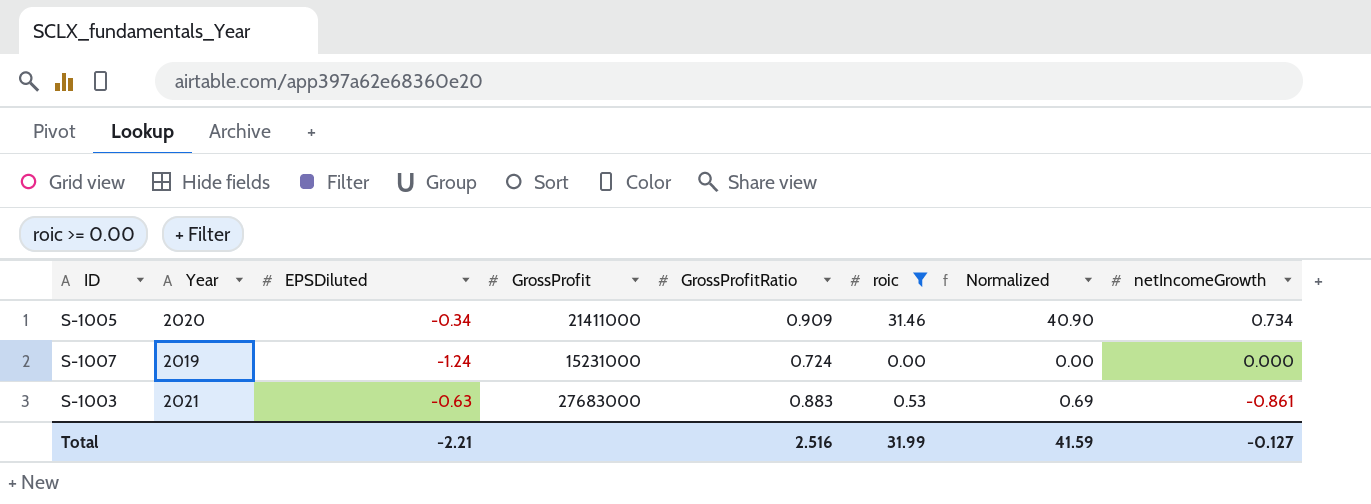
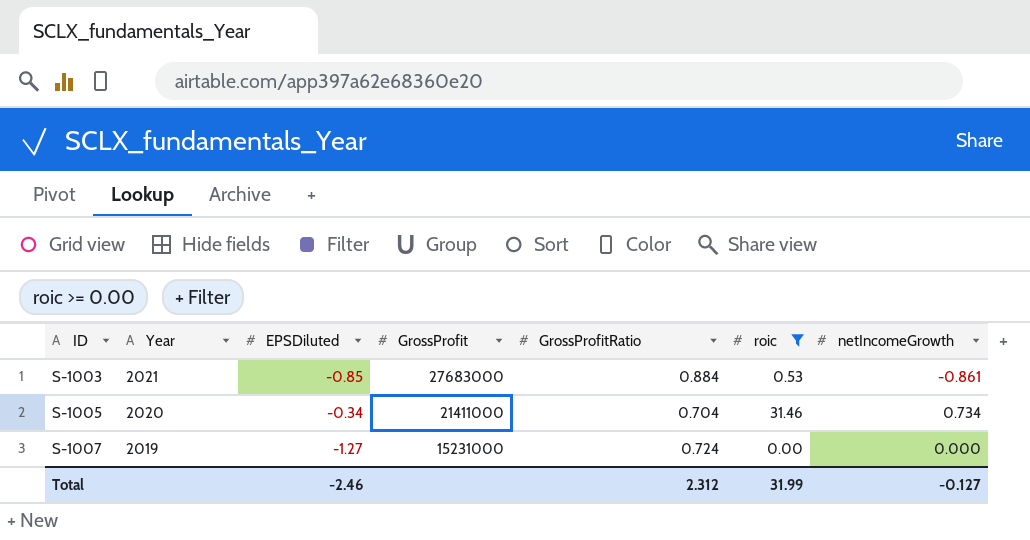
row order: netIncomeGrowth descending -> ID ascending
column Normalized | formula: [roic] * 1.3 -> none
S-1003 | EPSDiluted: -0.63 -> -0.85
S-1003 | GrossProfitRatio: 0.883 -> 0.884
S-1005 | GrossProfitRatio: 0.909 -> 0.704
S-1007 | EPSDiluted: -1.24 -> -1.27
Total | EPSDiluted: -2.21 -> -2.46
Total | GrossProfitRatio: 2.516 -> 2.312

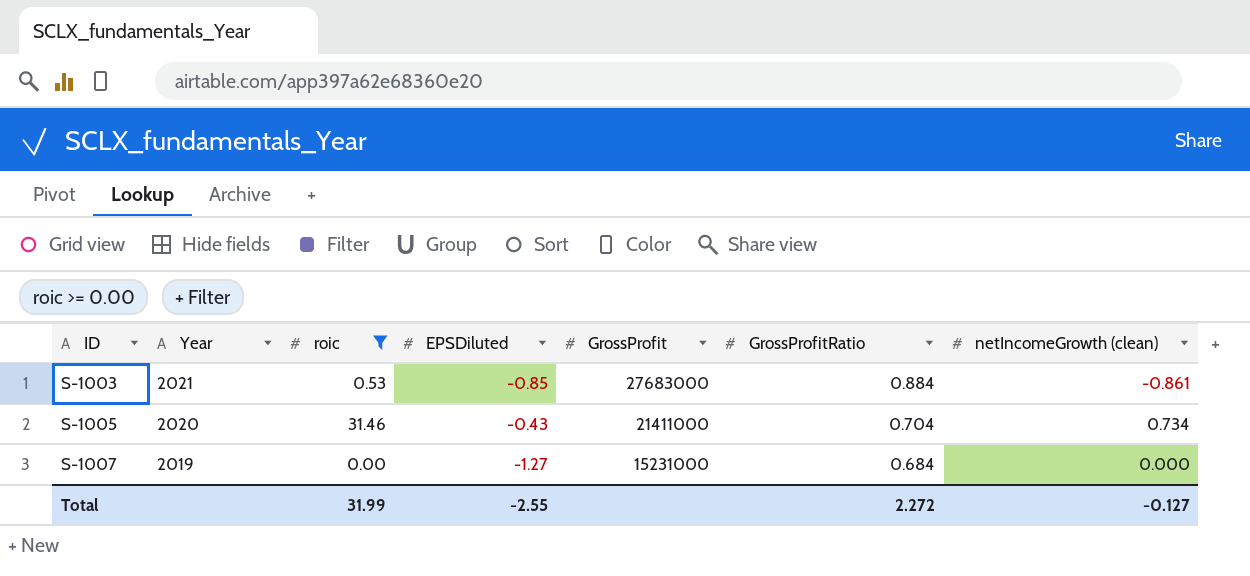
column roic | position: 6 -> 3
column name: netIncomeGrowth -> netIncomeGrowth (clean)
S-1005 | EPSDiluted: -0.34 -> -0.43
S-1007 | GrossProfitRatio: 0.724 -> 0.684
Total | EPSDiluted: -2.46 -> -2.55
Total | GrossProfitRatio: 2.312 -> 2.272

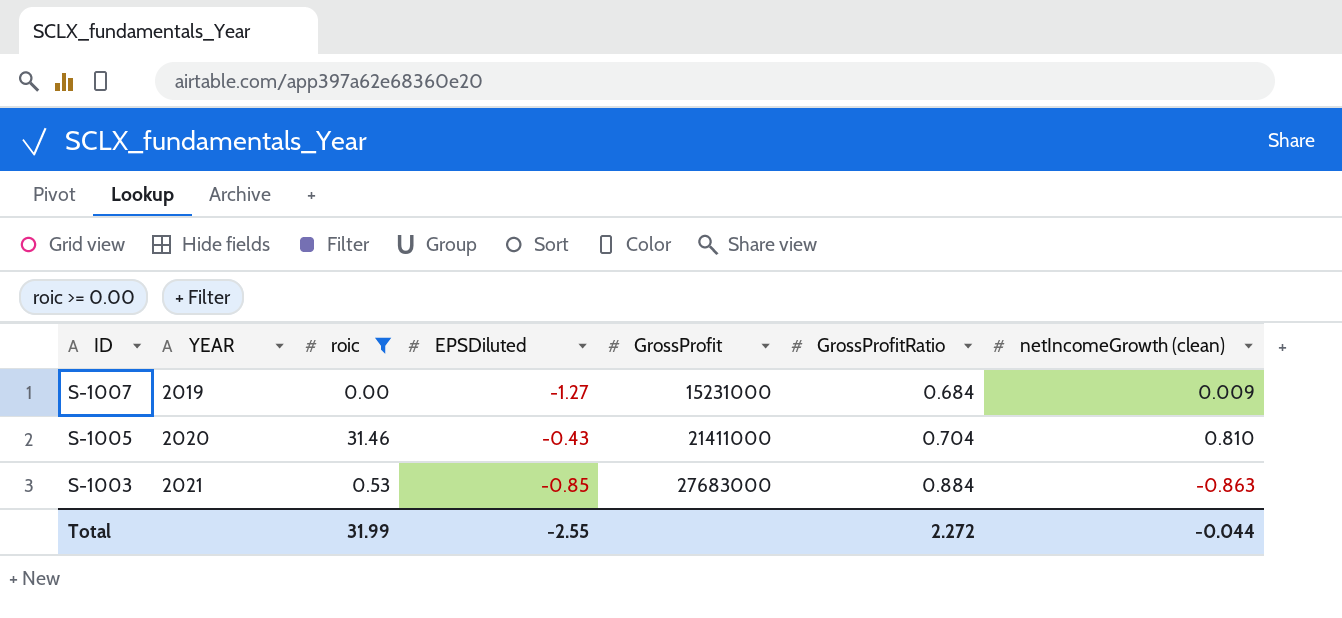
row order: ID ascending -> ID descending
column name: Year -> YEAR
S-1007 | netIncomeGrowth (clean): 0.000 -> 0.009
S-1005 | netIncomeGrowth (clean): 0.734 -> 0.810
S-1003 | netIncomeGrowth (clean): -0.861 -> -0.863
Total | netIncomeGrowth (clean): -0.127 -> -0.044

